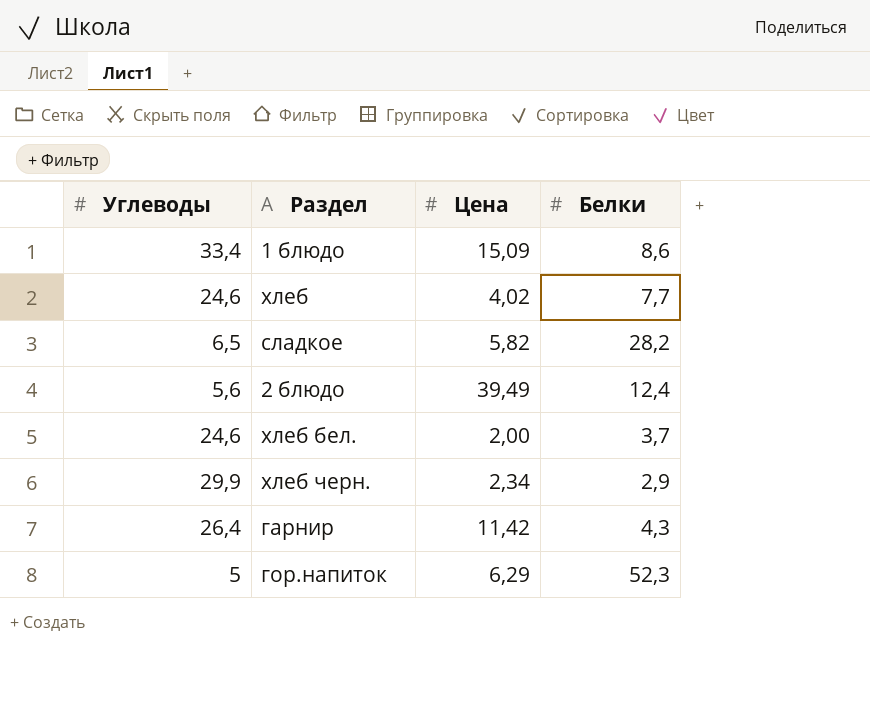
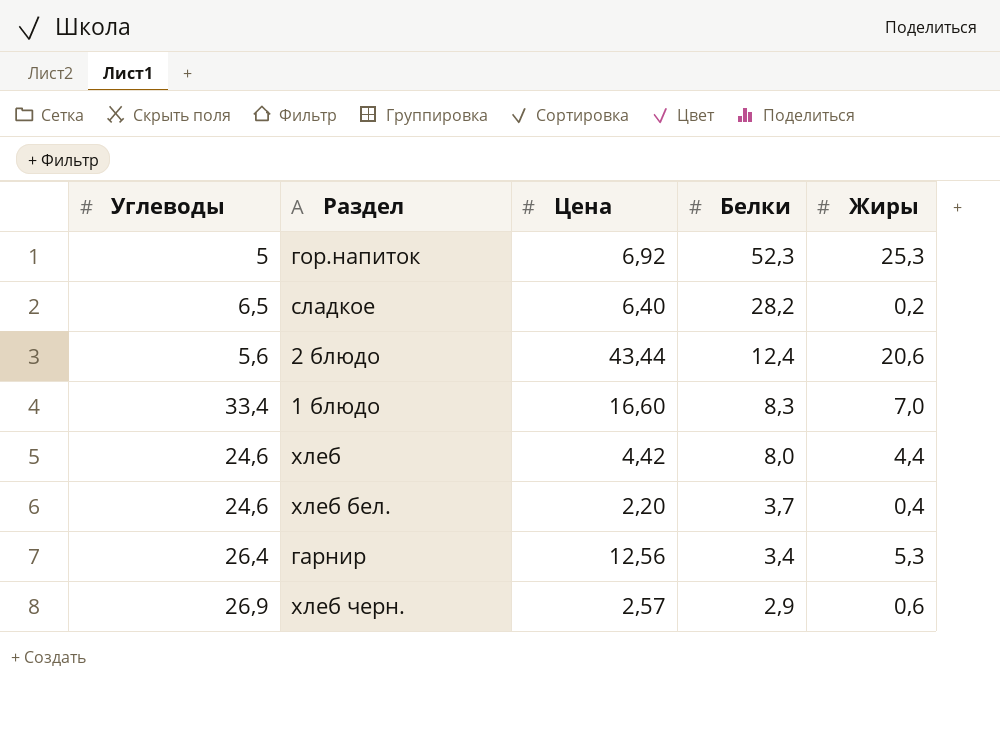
row order: none -> Белки descending
column Жиры | position: none -> 5
гор.напиток | Цена: 6,29 -> 6,92
сладкое | Цена: 5,82 -> 6,40
2 блюдо | Цена: 39,49 -> 43,44
1 блюдо | Цена: 15,09 -> 16,60
1 блюдо | Белки: 8,6 -> 8,3
хлеб | Цена: 4,02 -> 4,42
хлеб | Белки: 7,7 -> 8,0
хлеб бел. | Цена: 2,00 -> 2,20
гарнир | Цена: 11,42 -> 12,56
гарнир | Белки: 4,3 -> 3,4
хлеб черн. | Углеводы: 29,9 -> 26,9
хлеб черн. | Цена: 2,34 -> 2,57

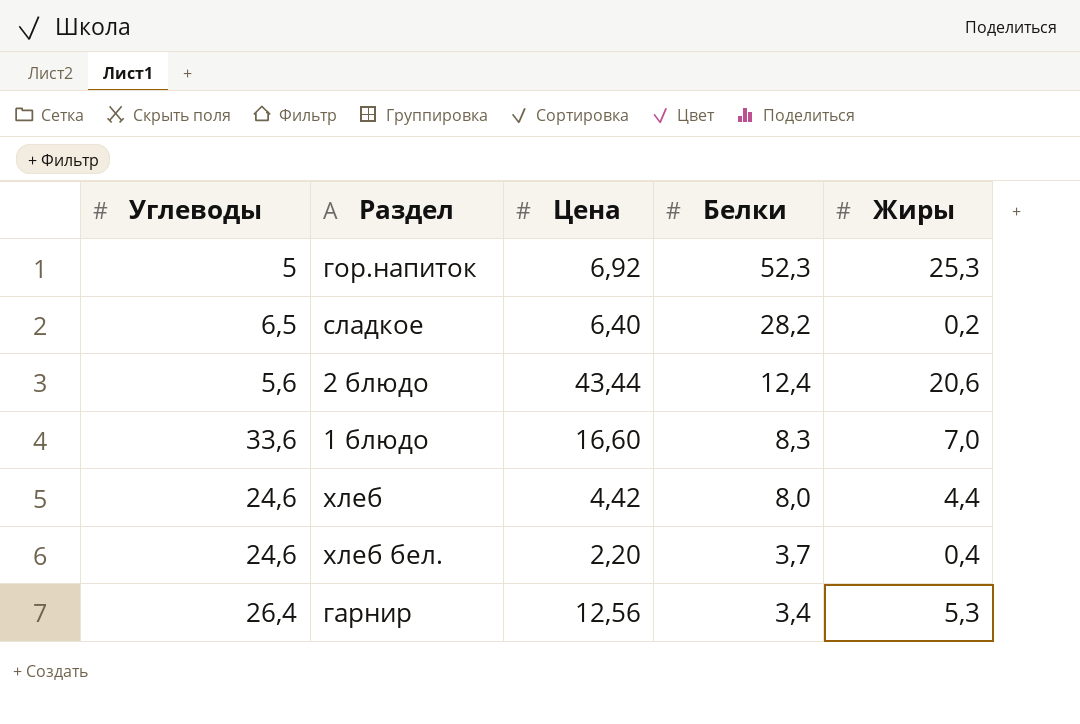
row хлеб черн.: 26,9 | 2,57 | 2,9 | 0,6 -> none
1 блюдо | Углеводы: 33,4 -> 33,6

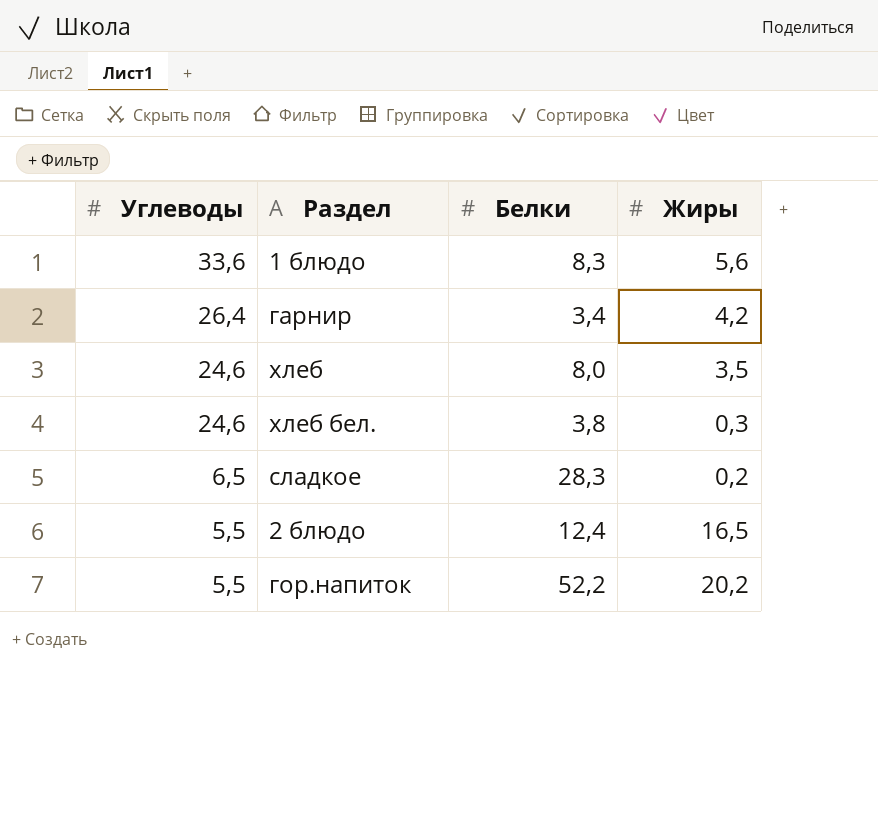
row order: Белки descending -> Углеводы descending
column Цена | position: 3 -> none
1 блюдо | Жиры: 7,0 -> 5,6
гарнир | Жиры: 5,3 -> 4,2
хлеб | Жиры: 4,4 -> 3,5
хлеб бел. | Белки: 3,7 -> 3,8
хлеб бел. | Жиры: 0,4 -> 0,3
сладкое | Белки: 28,2 -> 28,3
2 блюдо | Углеводы: 5,6 -> 5,5
2 блюдо | Жиры: 20,6 -> 16,5
гор.напиток | Углеводы: 5 -> 5,5
гор.напиток | Белки: 52,3 -> 52,2
гор.напиток | Жиры: 25,3 -> 20,2

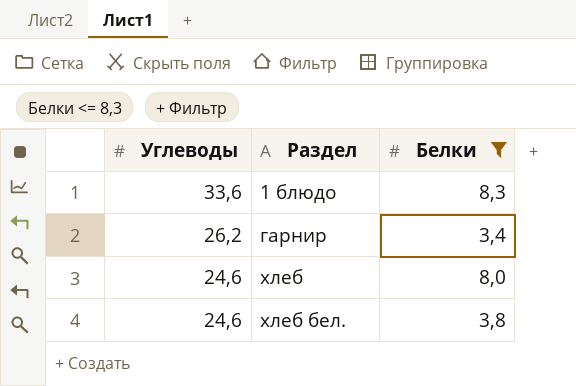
filter: none -> Белки <= 8,3
column Жиры | position: 4 -> none
гарнир | Углеводы: 26,4 -> 26,2

